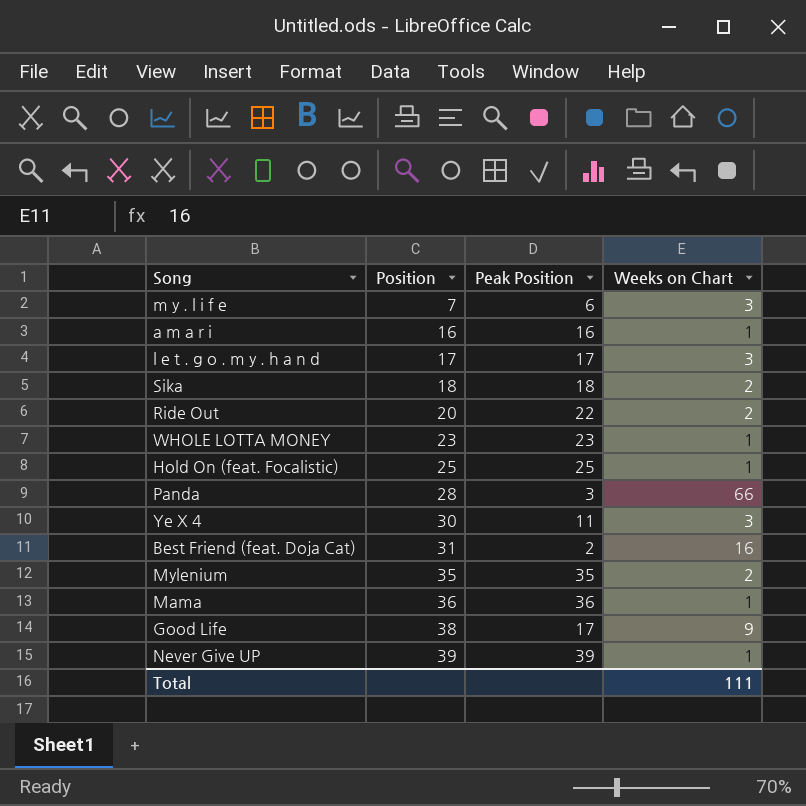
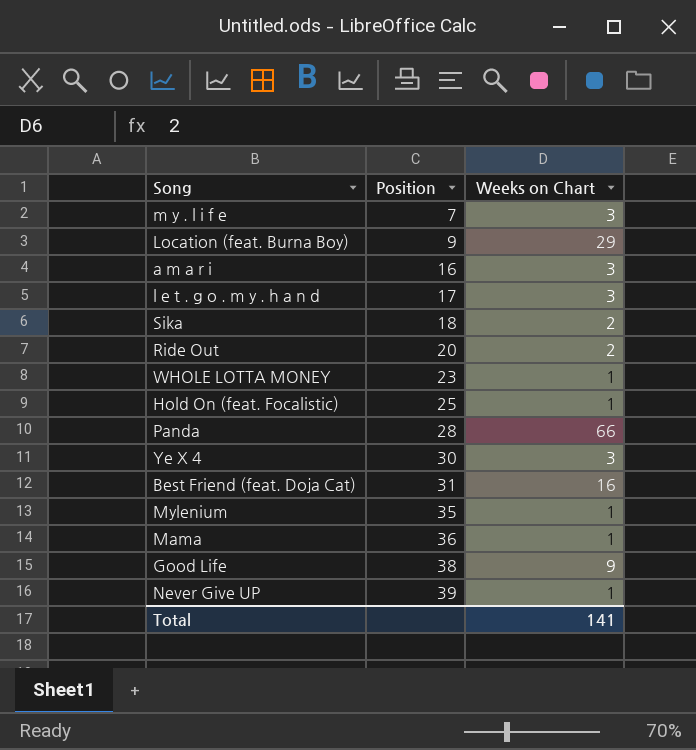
column Peak Position | position: 3 -> none
row Location (feat. Burna Boy): none -> 9 | 29
a m a r i | Weeks on Chart: 1 -> 3
Mylenium | Weeks on Chart: 2 -> 1
Total | Weeks on Chart: 111 -> 141

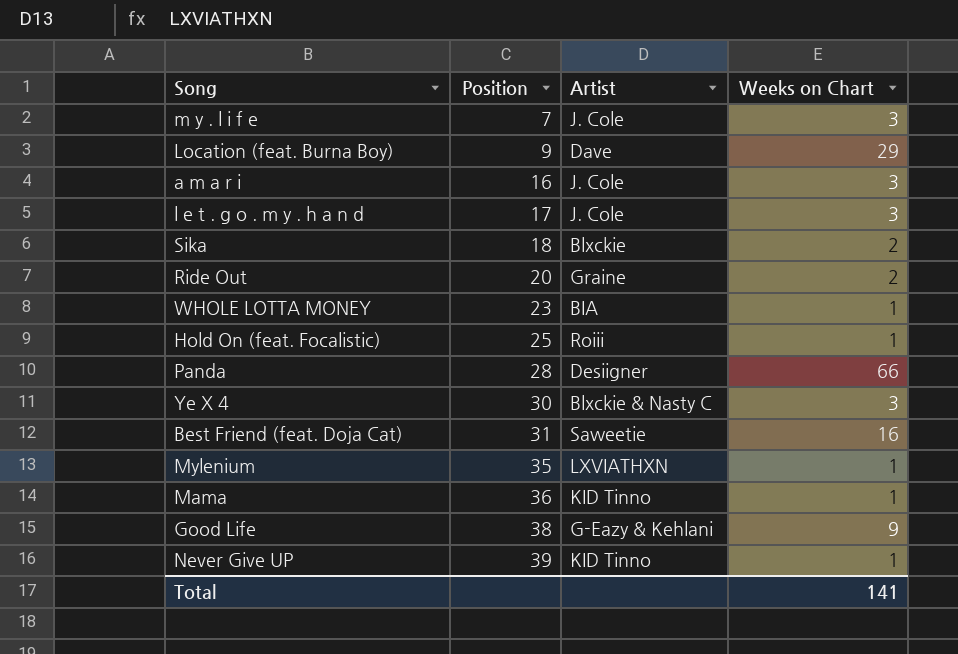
column Artist | position: none -> 3

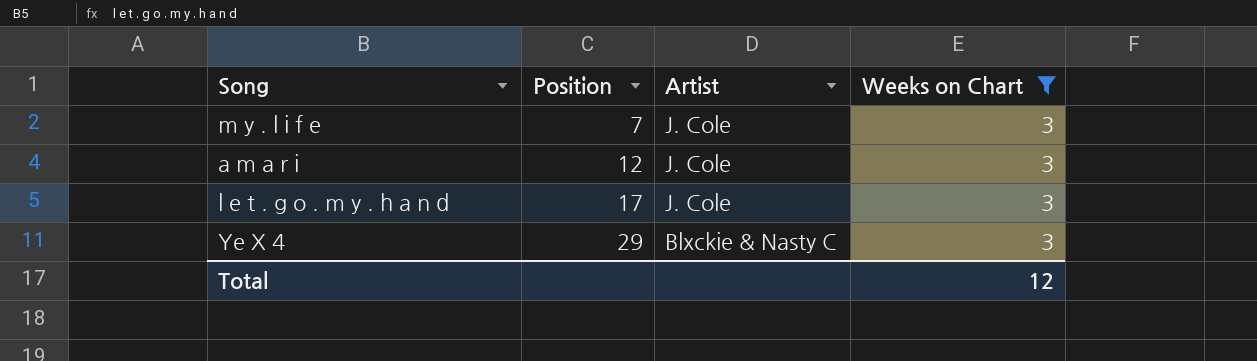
filter: none -> Weeks on Chart = 3
a m a r i | Position: 16 -> 12
Ye X 4 | Position: 30 -> 29
Total | Weeks on Chart: 141 -> 12

